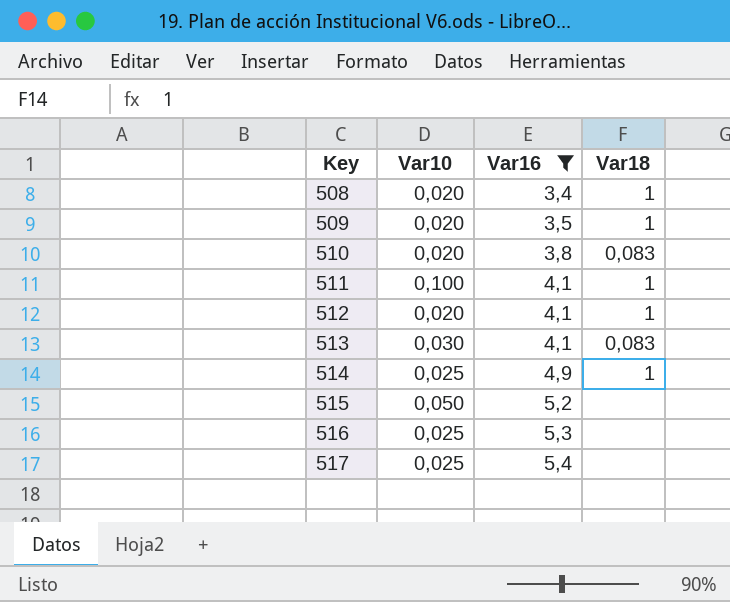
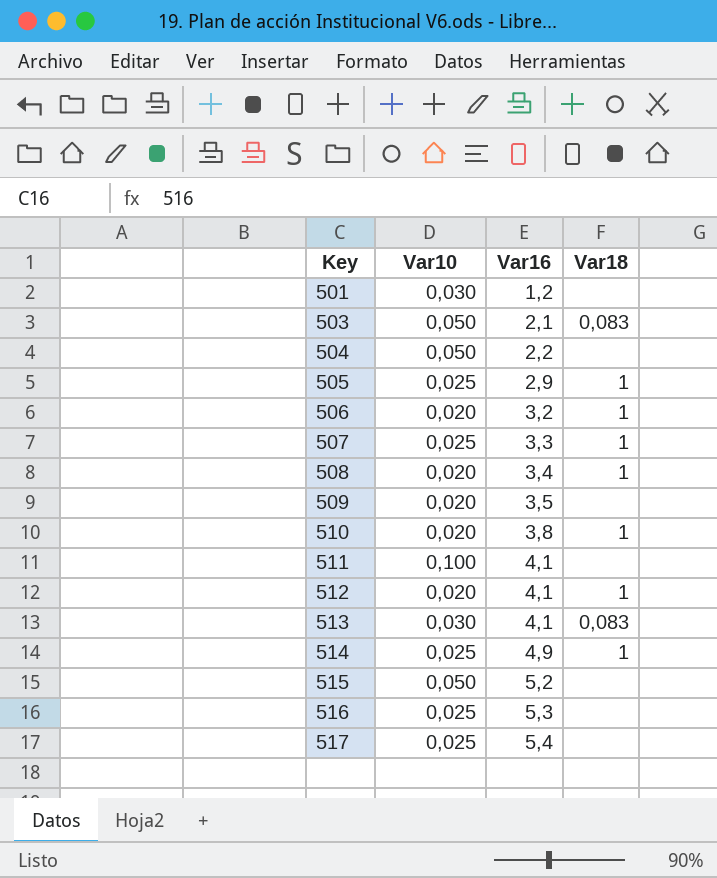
filter: Var16 >= 3,4 -> none
509 | Var18: 1 -> none
510 | Var18: 0,083 -> 1
511 | Var18: 1 -> none

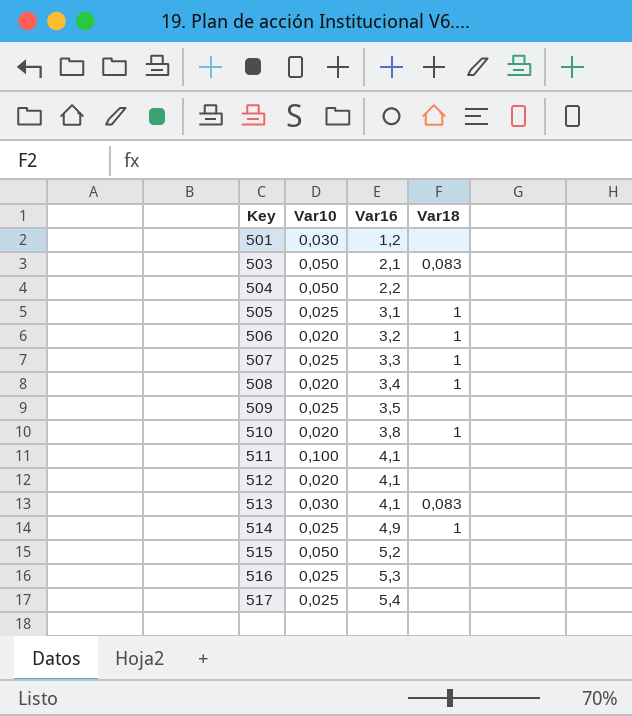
505 | Var16: 2,9 -> 3,1
509 | Var10: 0,020 -> 0,025
512 | Var18: 1 -> none

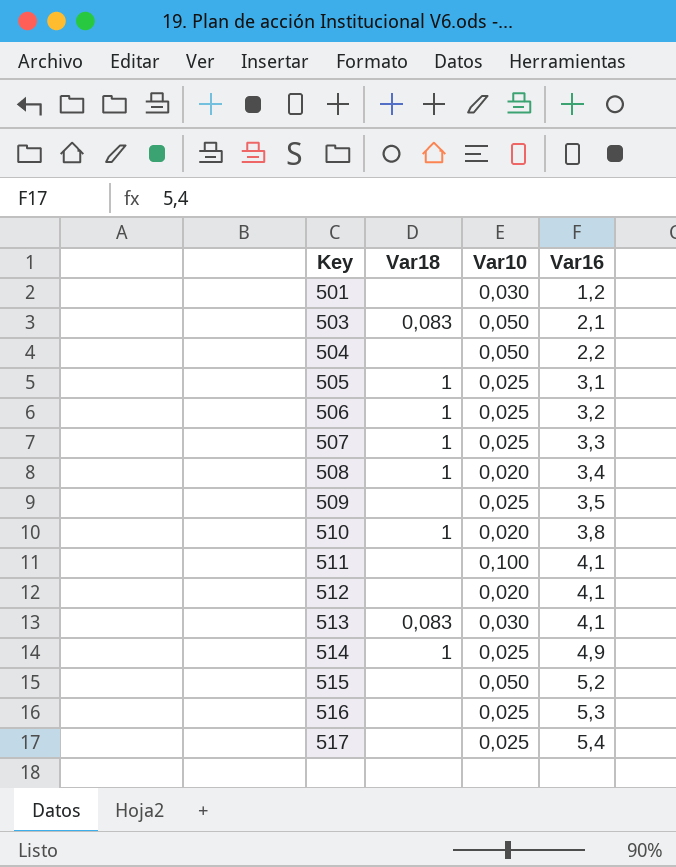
column Var18 | position: 4 -> 2
506 | Var10: 0,020 -> 0,025

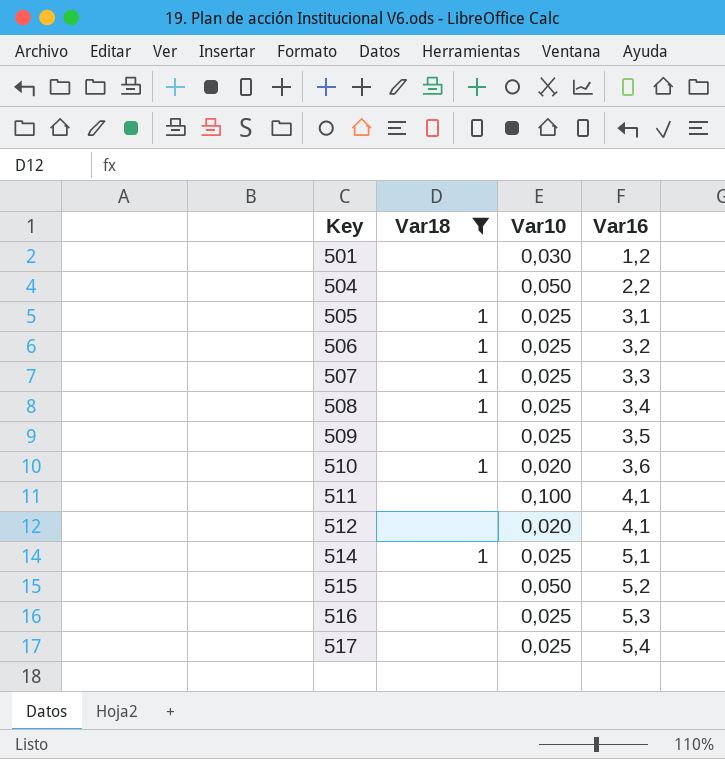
filter: none -> Var18 != 0,083
508 | Var10: 0,020 -> 0,025
510 | Var16: 3,8 -> 3,6
514 | Var16: 4,9 -> 5,1

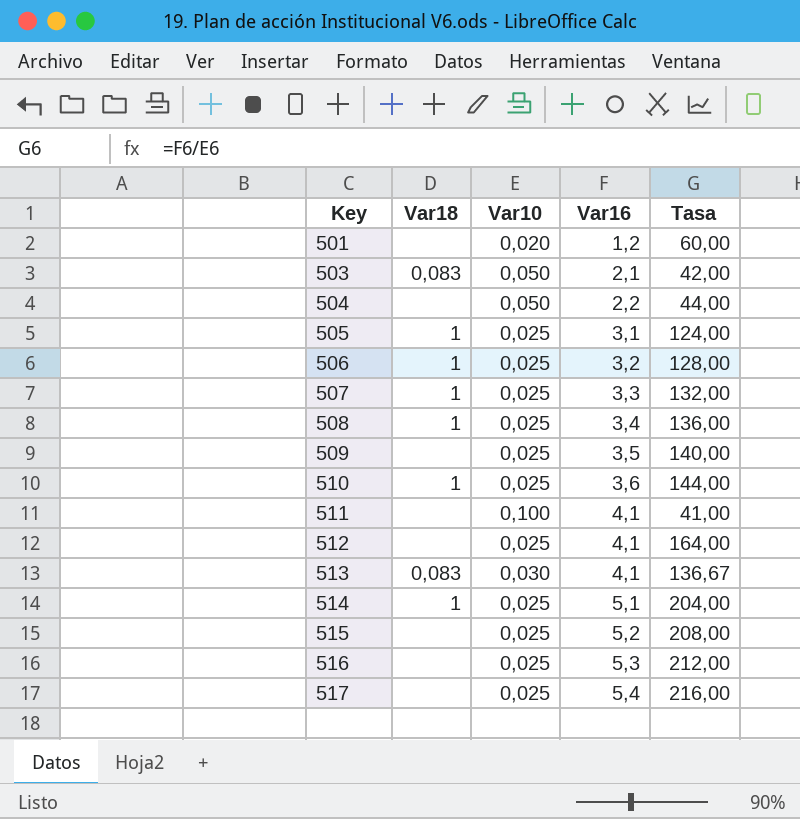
filter: Var18 != 0,083 -> none
column Tasa | formula: none -> [Var16] / [Var10]
501 | Var10: 0,030 -> 0,020
510 | Var10: 0,020 -> 0,025
512 | Var10: 0,020 -> 0,025
515 | Var10: 0,050 -> 0,025

